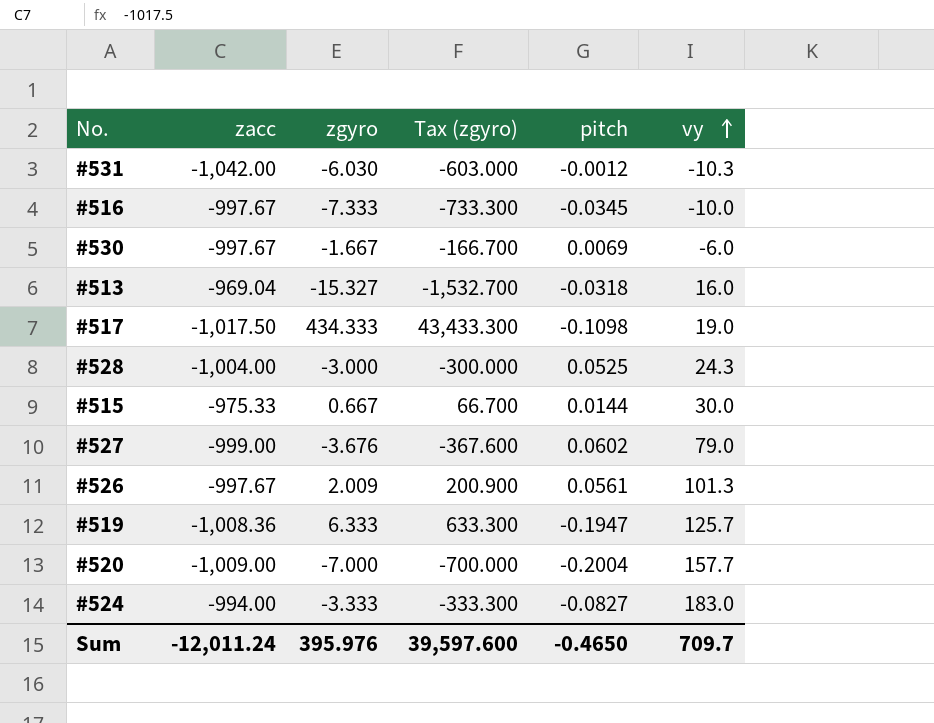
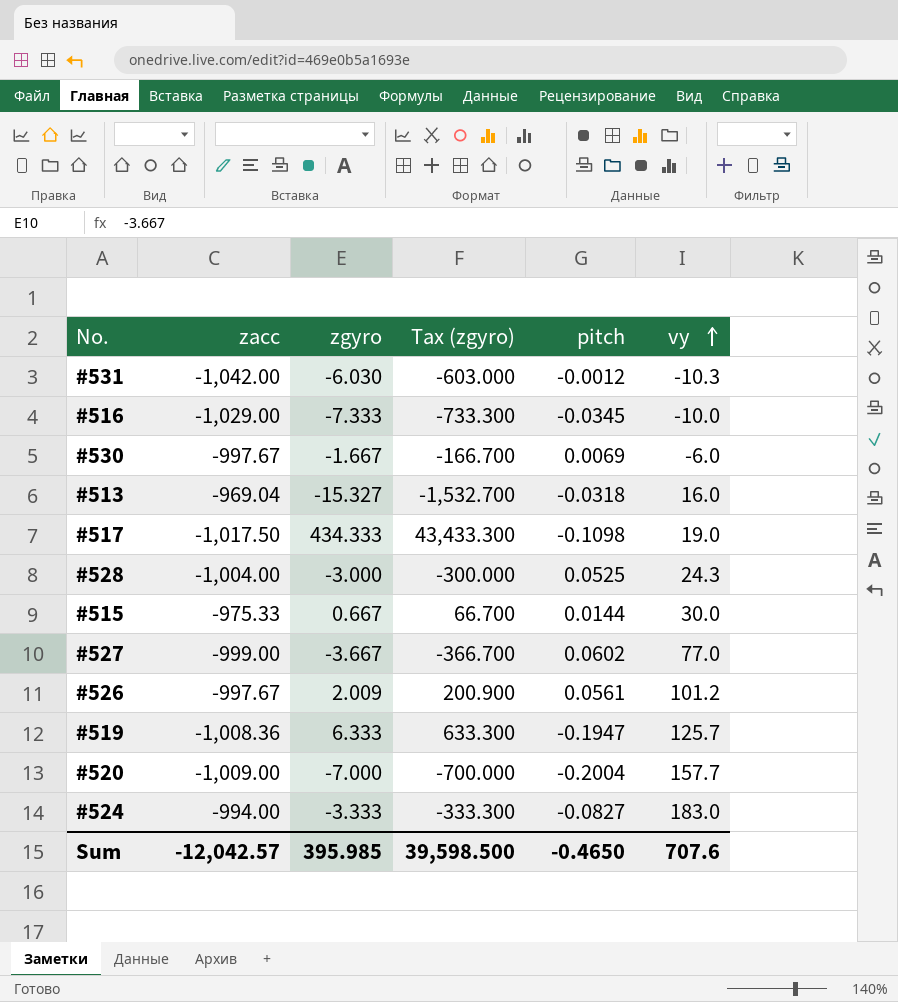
#516 | zacc: -997.67 -> -1,029.00
#527 | zgyro: -3.676 -> -3.667
#527 | Tax (zgyro): -367.600 -> -366.700
#527 | vy: 79.0 -> 77.0
#526 | vy: 101.3 -> 101.2
Sum | zacc: -12,011.24 -> -12,042.57
Sum | zgyro: 395.976 -> 395.985
Sum | Tax (zgyro): 39,597.600 -> 39,598.500
Sum | vy: 709.7 -> 707.6

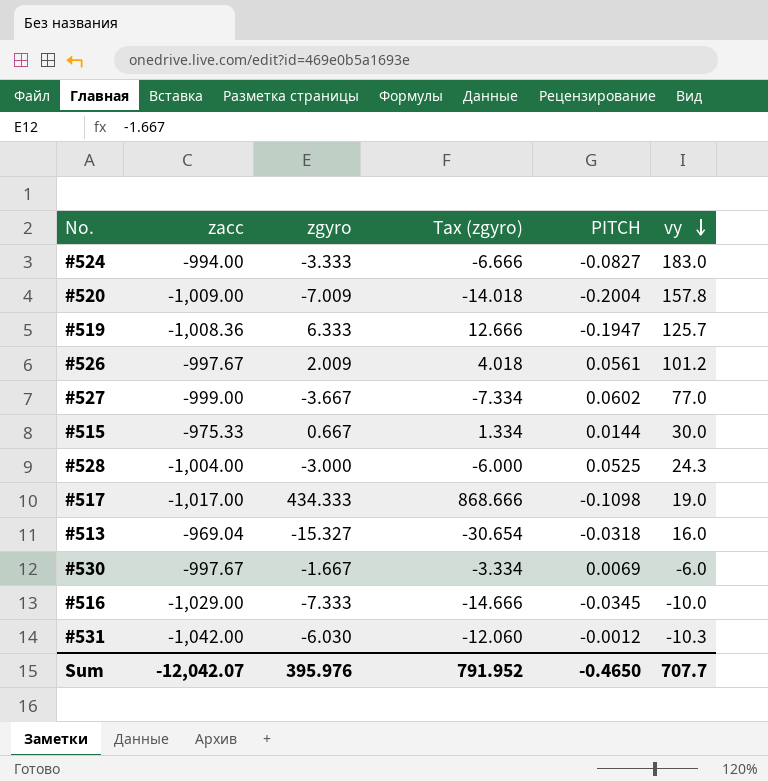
row order: vy ascending -> vy descending
column Tax (zgyro) | formula: [zgyro] * 100 -> [zgyro] * 2
column name: pitch -> PITCH
#520 | zgyro: -7.000 -> -7.009
#520 | vy: 157.7 -> 157.8
#517 | zacc: -1,017.50 -> -1,017.00
Sum | zacc: -12,042.57 -> -12,042.07
Sum | zgyro: 395.985 -> 395.976
Sum | Tax (zgyro): 39,598.500 -> 791.952
Sum | vy: 707.6 -> 707.7

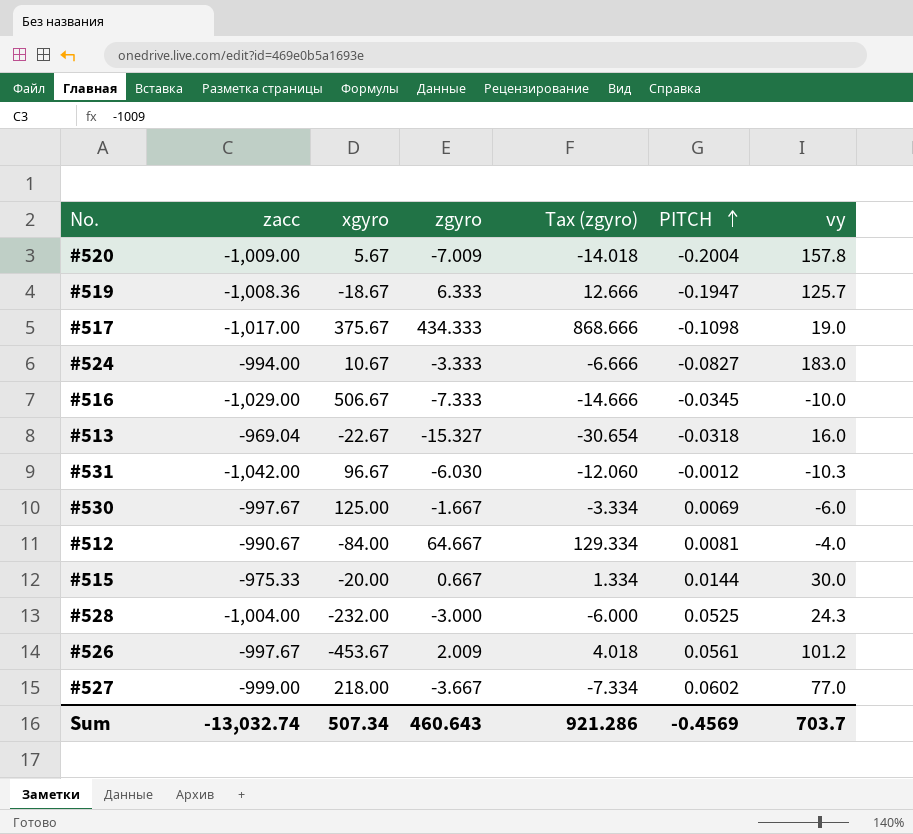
row order: vy descending -> PITCH ascending
column xgyro | position: none -> 3
row #512: none -> -990.67 | -84.00 | 64.667 | 129.334 | 0.0081 | -4.0
Sum | zacc: -12,042.07 -> -13,032.74
Sum | zgyro: 395.976 -> 460.643
Sum | Tax (zgyro): 791.952 -> 921.286
Sum | PITCH: -0.4650 -> -0.4569
Sum | vy: 707.7 -> 703.7

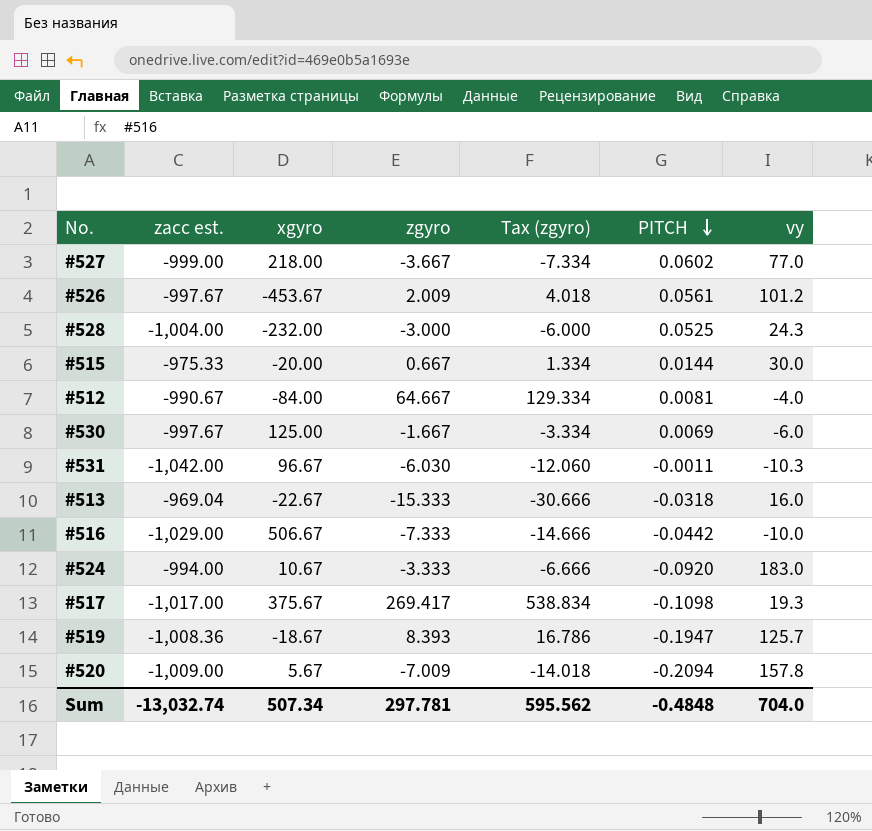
row order: PITCH ascending -> PITCH descending
column name: zacc -> zacc est.
#531 | PITCH: -0.0012 -> -0.0011
#513 | zgyro: -15.327 -> -15.333
#513 | Tax (zgyro): -30.654 -> -30.666
#516 | PITCH: -0.0345 -> -0.0442
#524 | PITCH: -0.0827 -> -0.0920
#517 | zgyro: 434.333 -> 269.417
#517 | Tax (zgyro): 868.666 -> 538.834
#517 | vy: 19.0 -> 19.3
#519 | zgyro: 6.333 -> 8.393
#519 | Tax (zgyro): 12.666 -> 16.786
#520 | PITCH: -0.2004 -> -0.2094
Sum | zgyro: 460.643 -> 297.781
Sum | Tax (zgyro): 921.286 -> 595.562
Sum | PITCH: -0.4569 -> -0.4848
Sum | vy: 703.7 -> 704.0

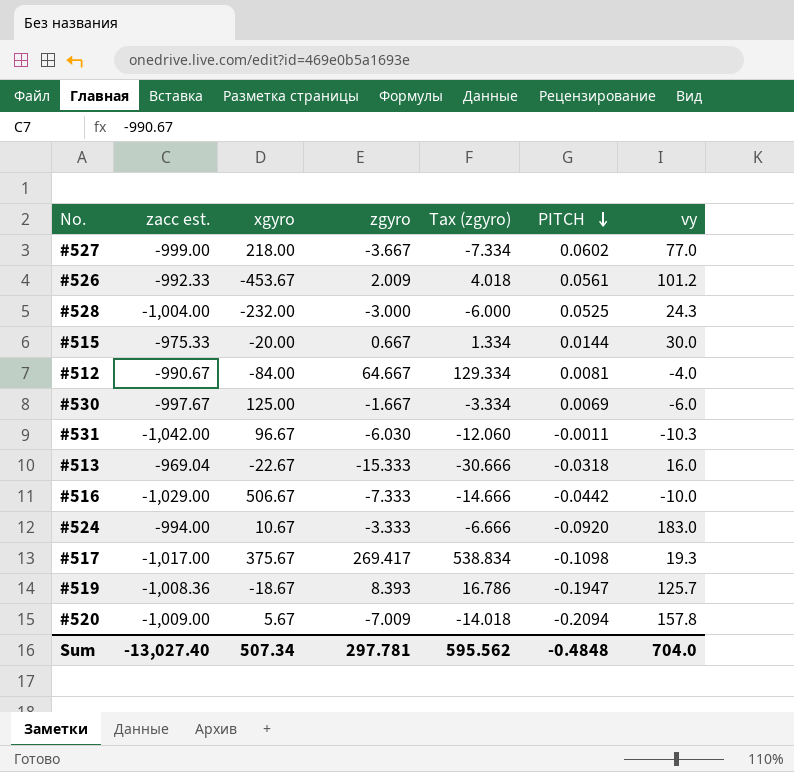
#526 | zacc est.: -997.67 -> -992.33
Sum | zacc est.: -13,032.74 -> -13,027.40

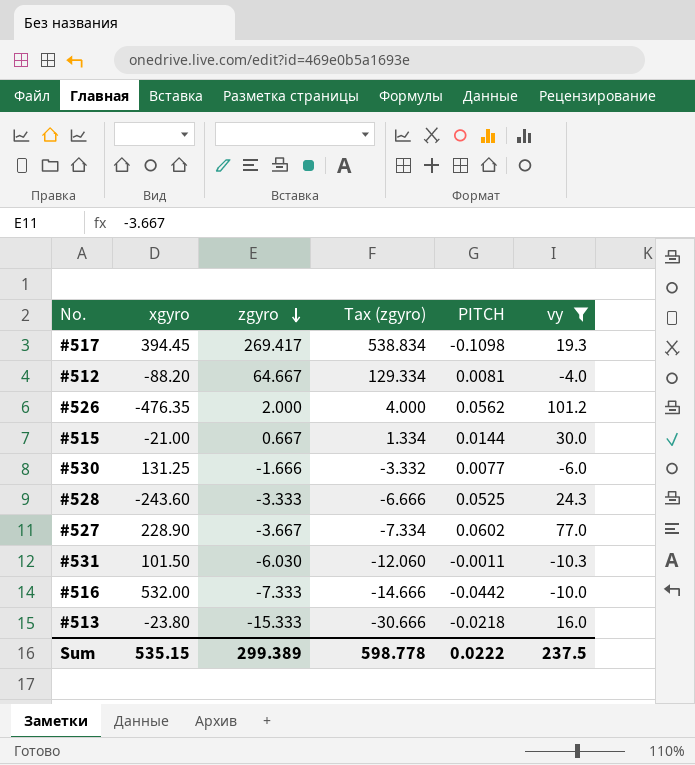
filter: none -> vy <= 101.2
row order: PITCH descending -> zgyro descending
column zacc est. | position: 2 -> none
#517 | xgyro: 375.67 -> 394.45
#512 | xgyro: -84.00 -> -88.20
#526 | xgyro: -453.67 -> -476.35
#526 | zgyro: 2.009 -> 2.000
#526 | Tax (zgyro): 4.018 -> 4.000
#526 | PITCH: 0.0561 -> 0.0562
#515 | xgyro: -20.00 -> -21.00
#530 | xgyro: 125.00 -> 131.25
#530 | zgyro: -1.667 -> -1.666
#530 | Tax (zgyro): -3.334 -> -3.332
#530 | PITCH: 0.0069 -> 0.0077
#528 | xgyro: -232.00 -> -243.60
#528 | zgyro: -3.000 -> -3.333
#528 | Tax (zgyro): -6.000 -> -6.666
#527 | xgyro: 218.00 -> 228.90
#531 | xgyro: 96.67 -> 101.50
#516 | xgyro: 506.67 -> 532.00
#513 | xgyro: -22.67 -> -23.80
#513 | PITCH: -0.0318 -> -0.0218
Sum | xgyro: 507.34 -> 535.15
Sum | zgyro: 297.781 -> 299.389
Sum | Tax (zgyro): 595.562 -> 598.778
Sum | PITCH: -0.4848 -> 0.0222
Sum | vy: 704.0 -> 237.5

